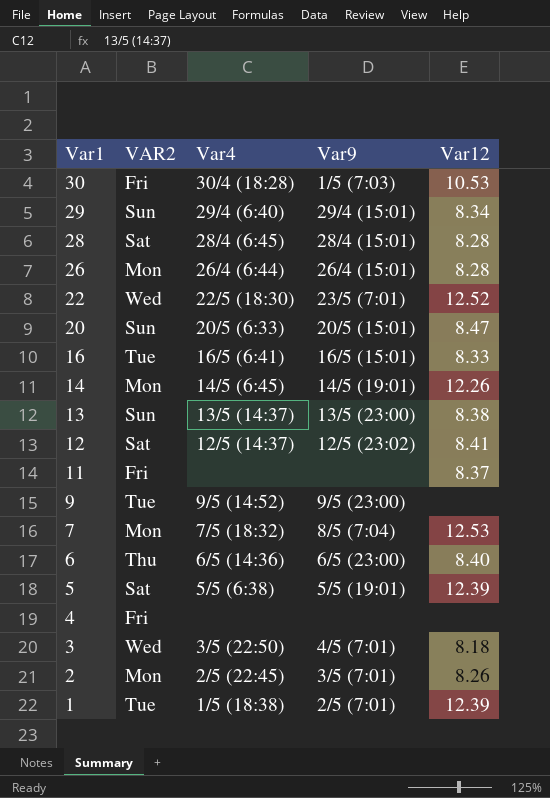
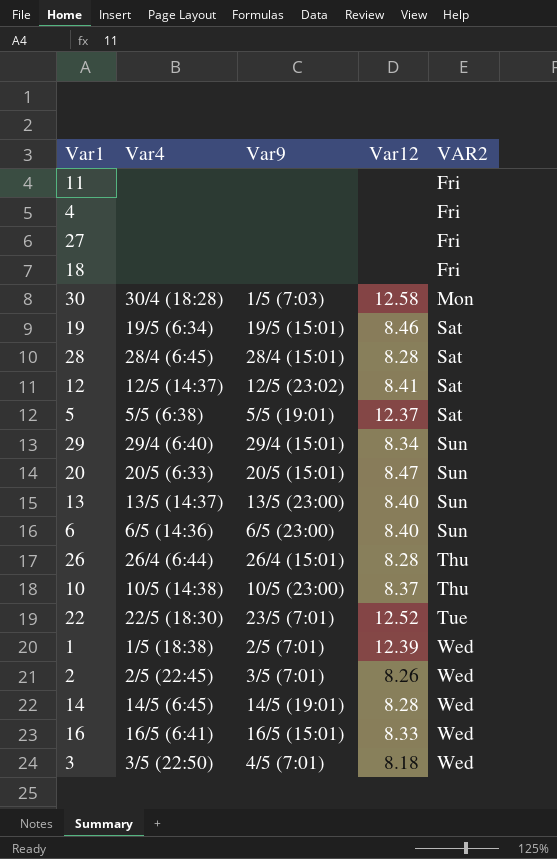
row order: Var1 descending -> VAR2 ascending
column VAR2 | position: 2 -> 5
row 9: Tue | 9/5 (14:52) | 9/5 (23:00) | none -> none
row 7: Mon | 7/5 (18:32) | 8/5 (7:04) | 12.53 -> none
11 | Var12: 8.37 -> none
row 27: none -> none | none | none | Fri
row 18: none -> none | none | none | Fri
30 | Var12: 10.53 -> 12.58
30 | VAR2: Fri -> Mon
row 19: none -> 19/5 (6:34) | 19/5 (15:01) | 8.46 | Sat
5 | Var12: 12.39 -> 12.37
13 | Var12: 8.38 -> 8.40
6 | VAR2: Thu -> Sun
26 | VAR2: Mon -> Thu
row 10: none -> 10/5 (14:38) | 10/5 (23:00) | 8.37 | Thu
22 | VAR2: Wed -> Tue
1 | VAR2: Tue -> Wed
2 | VAR2: Mon -> Wed
14 | Var12: 12.26 -> 8.28
14 | VAR2: Mon -> Wed
16 | VAR2: Tue -> Wed

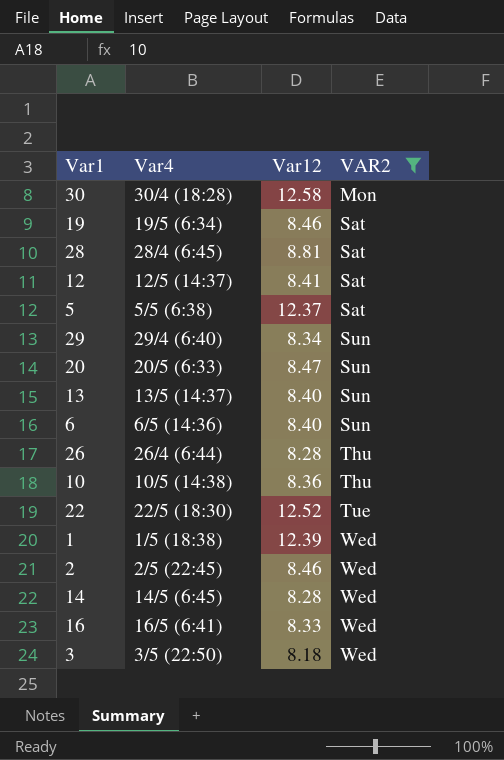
filter: none -> VAR2 != Fri
column Var9 | position: 3 -> none
28 | Var12: 8.28 -> 8.81
10 | Var12: 8.37 -> 8.36
2 | Var12: 8.26 -> 8.46

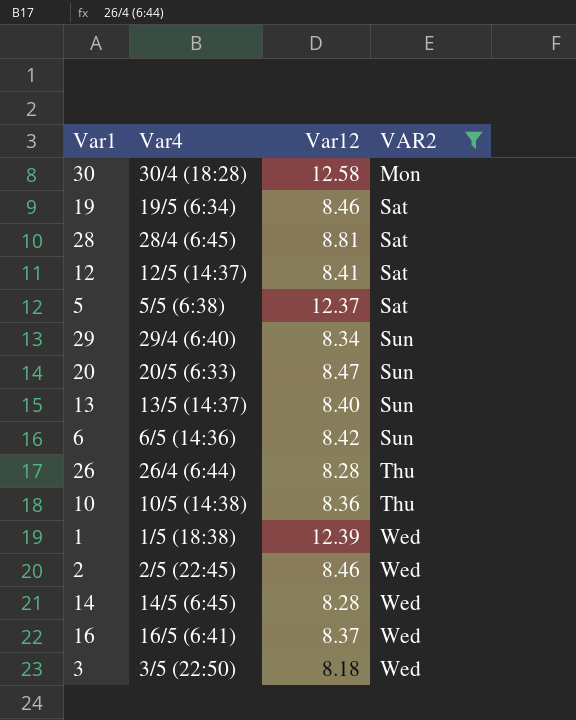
row 22: 22/5 (18:30) | 12.52 | Tue -> none
6 | Var12: 8.40 -> 8.42
16 | Var12: 8.33 -> 8.37

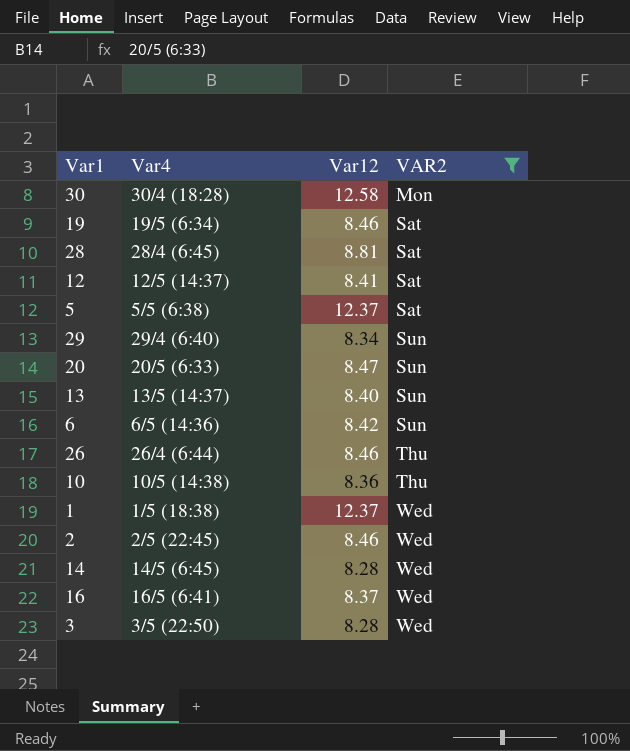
26 | Var12: 8.28 -> 8.46
1 | Var12: 12.39 -> 12.37
3 | Var12: 8.18 -> 8.28

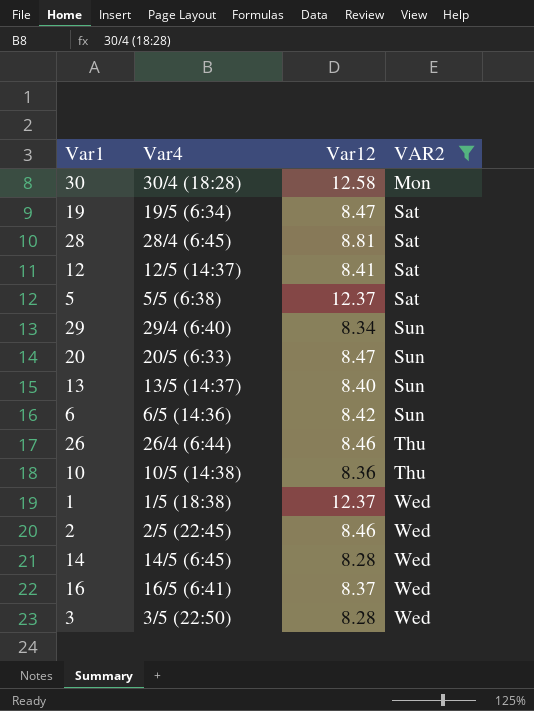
19 | Var12: 8.46 -> 8.47

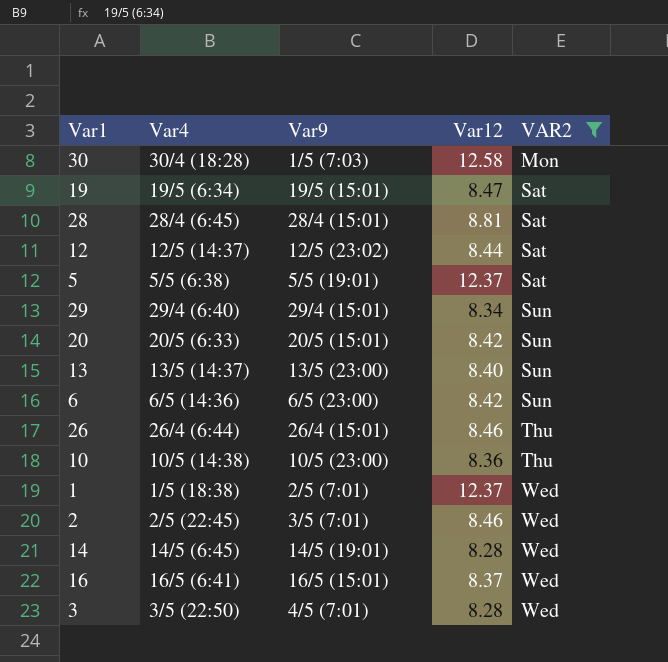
column Var9 | position: none -> 3
12 | Var12: 8.41 -> 8.44
20 | Var12: 8.47 -> 8.42

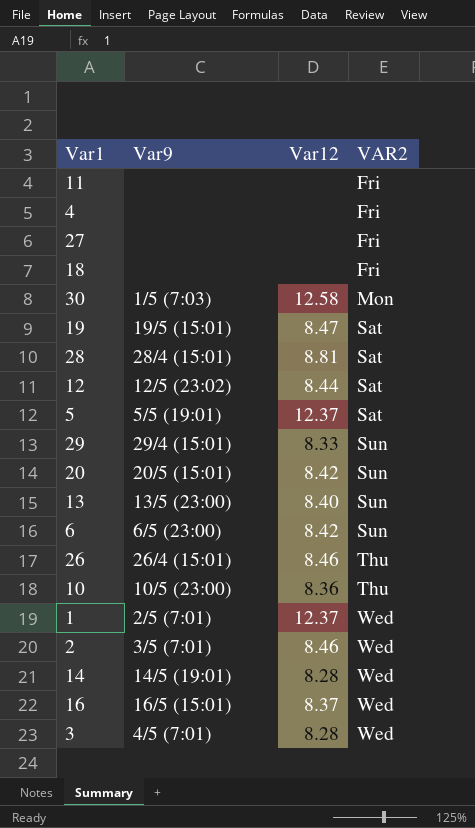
filter: VAR2 != Fri -> none
column Var4 | position: 2 -> none
29 | Var12: 8.34 -> 8.33

